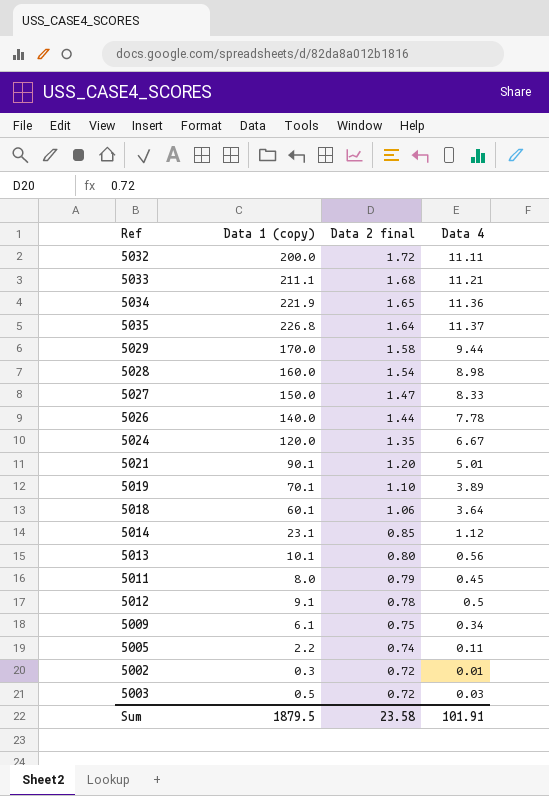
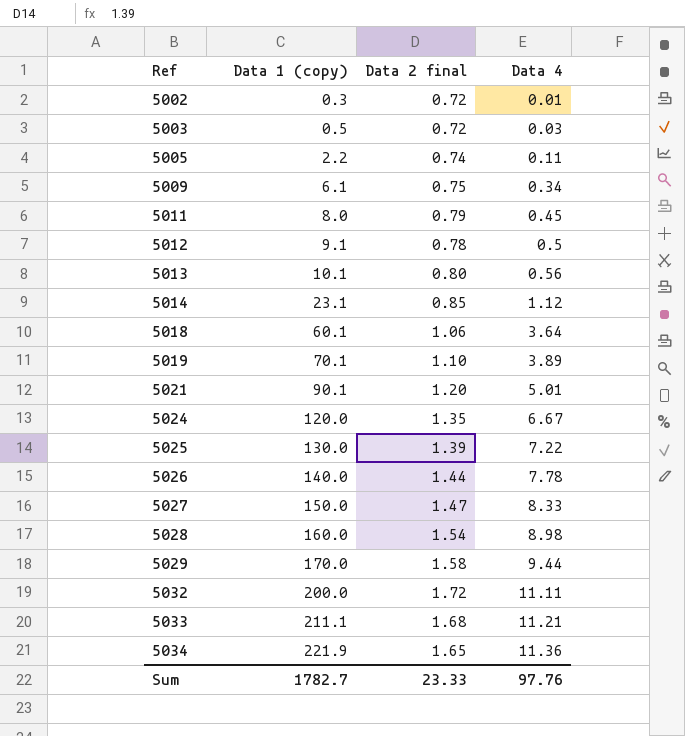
row order: Data 2 final descending -> Ref ascending
row 5035: 226.8 | 1.64 | 11.37 -> none
row 5025: none -> 130.0 | 1.39 | 7.22
Sum | Data 1 (copy): 1879.5 -> 1782.7
Sum | Data 2 final: 23.58 -> 23.33
Sum | Data 4: 101.91 -> 97.76

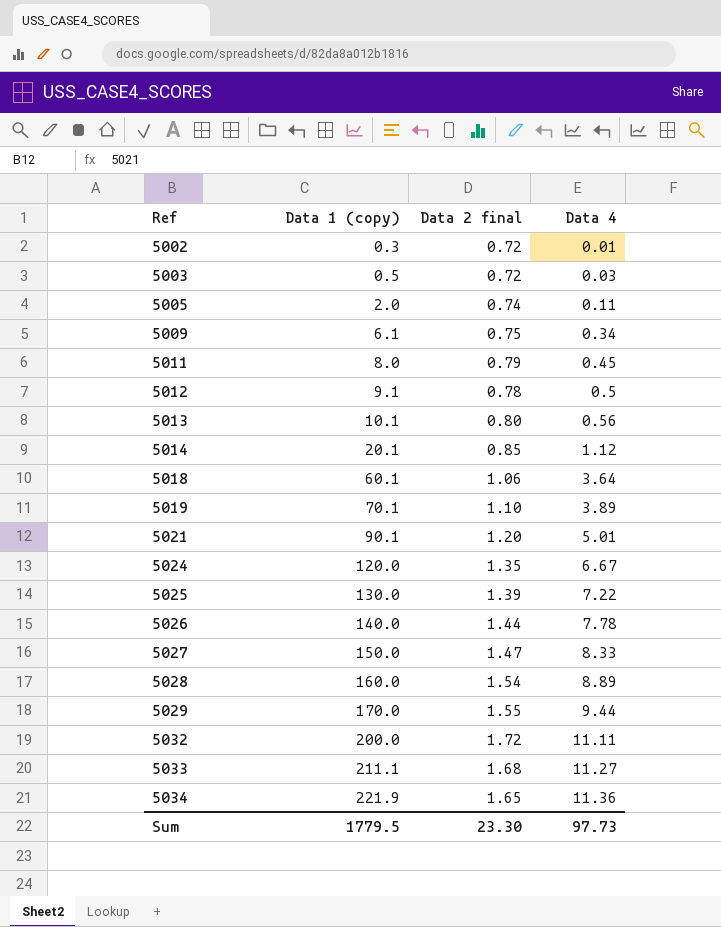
5005 | Data 1 (copy): 2.2 -> 2.0
5014 | Data 1 (copy): 23.1 -> 20.1
5028 | Data 4: 8.98 -> 8.89
5029 | Data 2 final: 1.58 -> 1.55
5033 | Data 4: 11.21 -> 11.27
Sum | Data 1 (copy): 1782.7 -> 1779.5
Sum | Data 2 final: 23.33 -> 23.30
Sum | Data 4: 97.76 -> 97.73

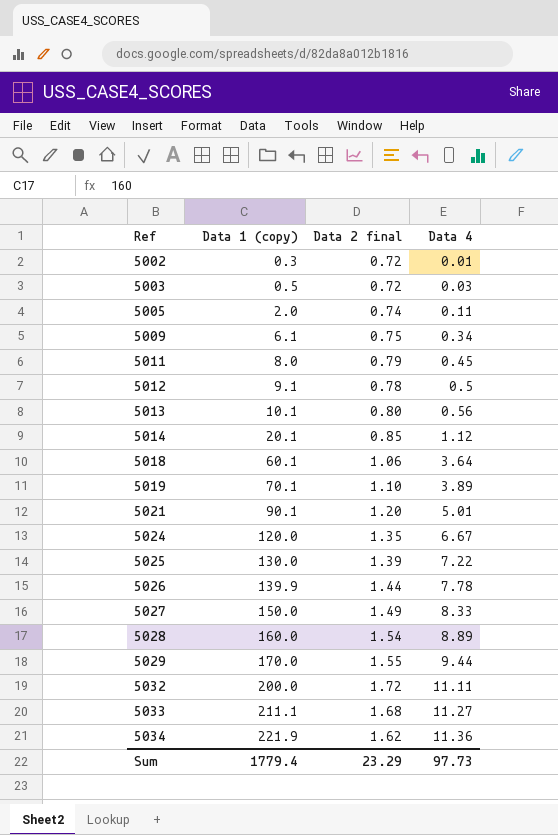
5026 | Data 1 (copy): 140.0 -> 139.9
5027 | Data 2 final: 1.47 -> 1.49
5034 | Data 2 final: 1.65 -> 1.62
Sum | Data 1 (copy): 1779.5 -> 1779.4
Sum | Data 2 final: 23.30 -> 23.29

